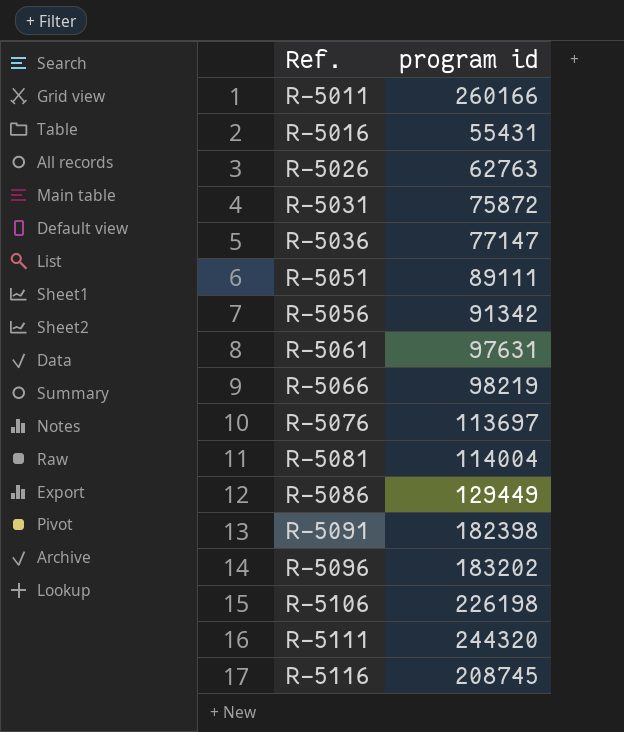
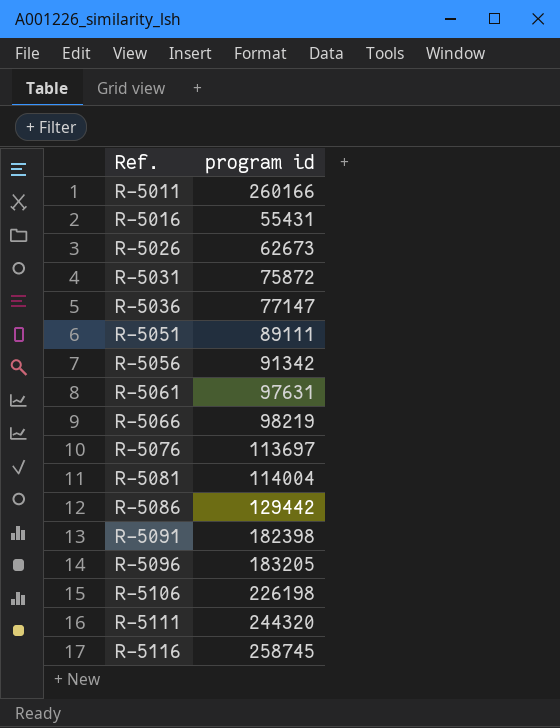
R-5026 | program id: 62763 -> 62673
R-5086 | program id: 129449 -> 129442
R-5096 | program id: 183202 -> 183205
R-5116 | program id: 208745 -> 258745

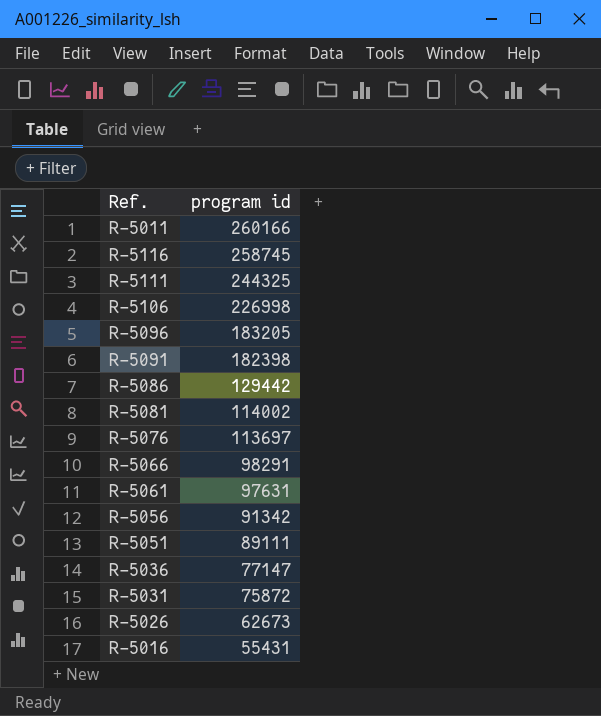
row order: Ref. ascending -> program id descending
R-5111 | program id: 244320 -> 244325
R-5106 | program id: 226198 -> 226998
R-5081 | program id: 114004 -> 114002
R-5066 | program id: 98219 -> 98291

